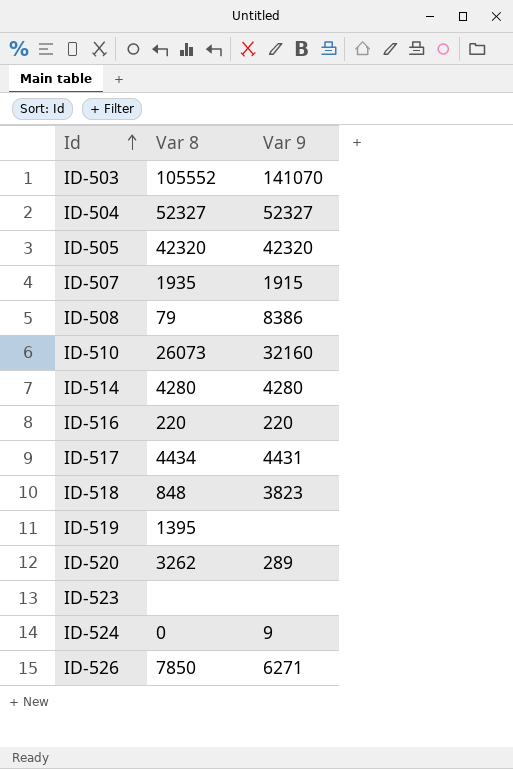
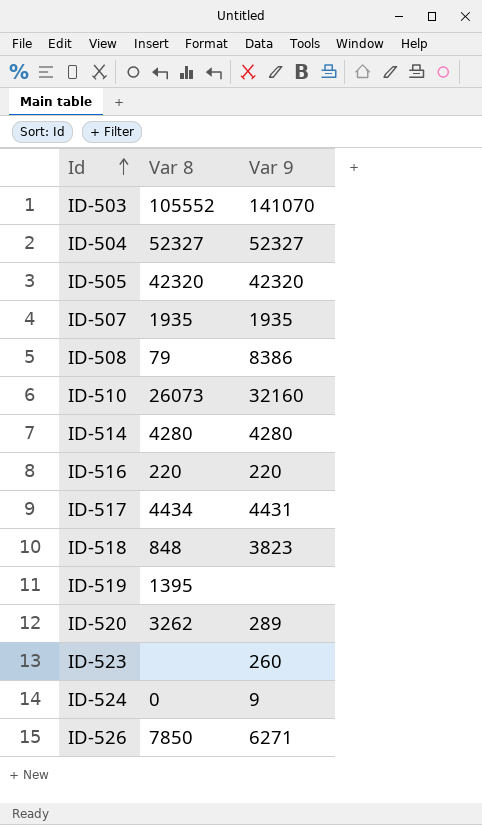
ID-507 | Var 9: 1915 -> 1935
ID-523 | Var 9: none -> 260

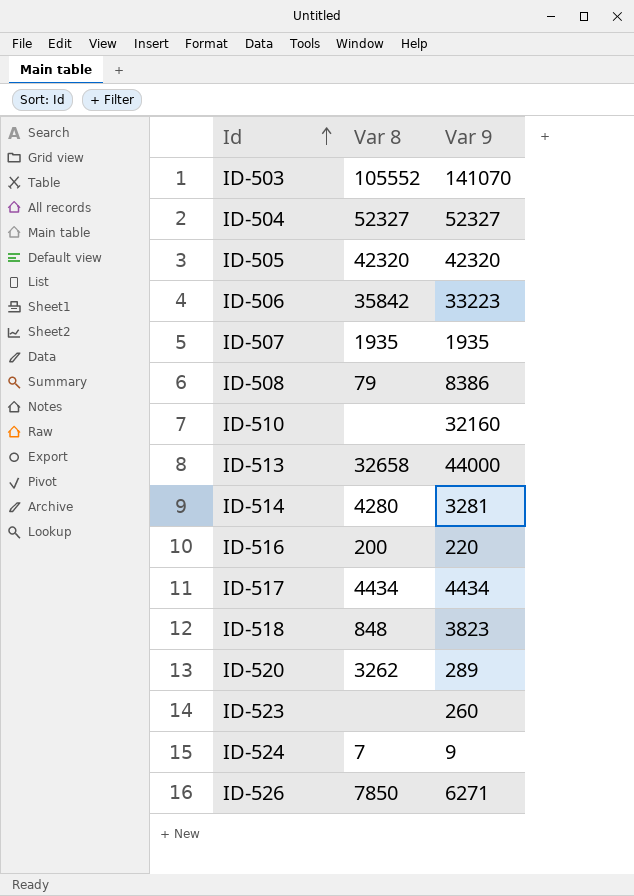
row ID-519: 1395 | none -> none
row ID-506: none -> 35842 | 33223
ID-510 | Var 8: 26073 -> none
row ID-513: none -> 32658 | 44000
ID-514 | Var 9: 4280 -> 3281
ID-516 | Var 8: 220 -> 200
ID-517 | Var 9: 4431 -> 4434
ID-524 | Var 8: 0 -> 7

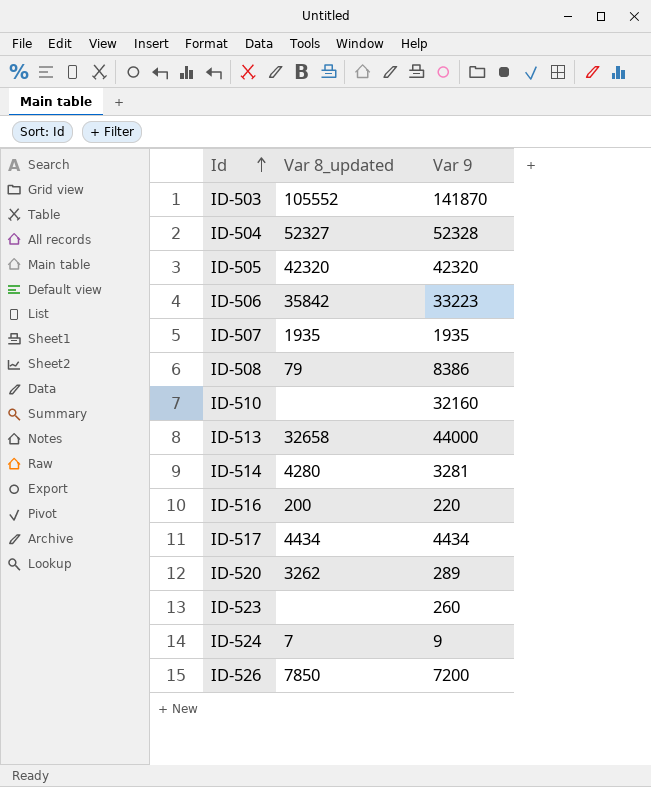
column name: Var 8 -> Var 8_updated
row ID-518: 848 | 3823 -> none
ID-503 | Var 9: 141070 -> 141870
ID-504 | Var 9: 52327 -> 52328
ID-526 | Var 9: 6271 -> 7200

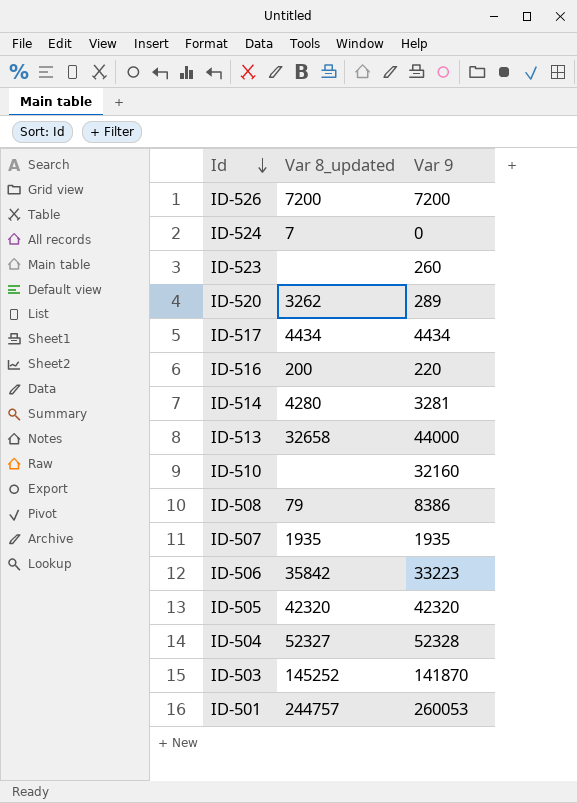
row order: Id ascending -> Id descending
ID-526 | Var 8_updated: 7850 -> 7200
ID-524 | Var 9: 9 -> 0
ID-503 | Var 8_updated: 105552 -> 145252
row ID-501: none -> 244757 | 260053

